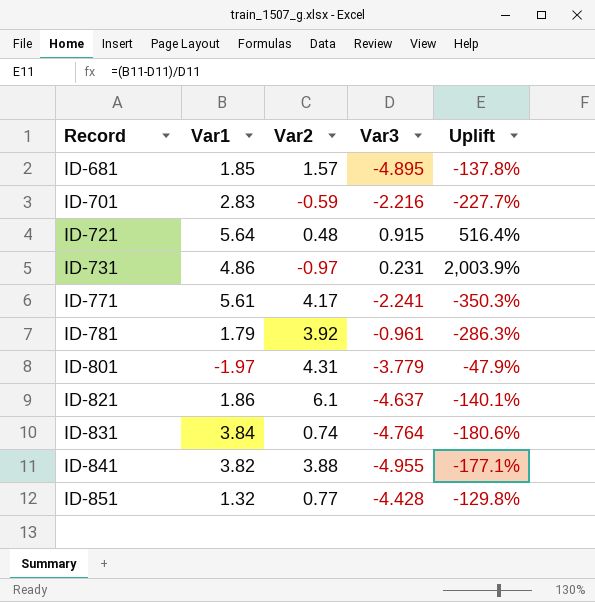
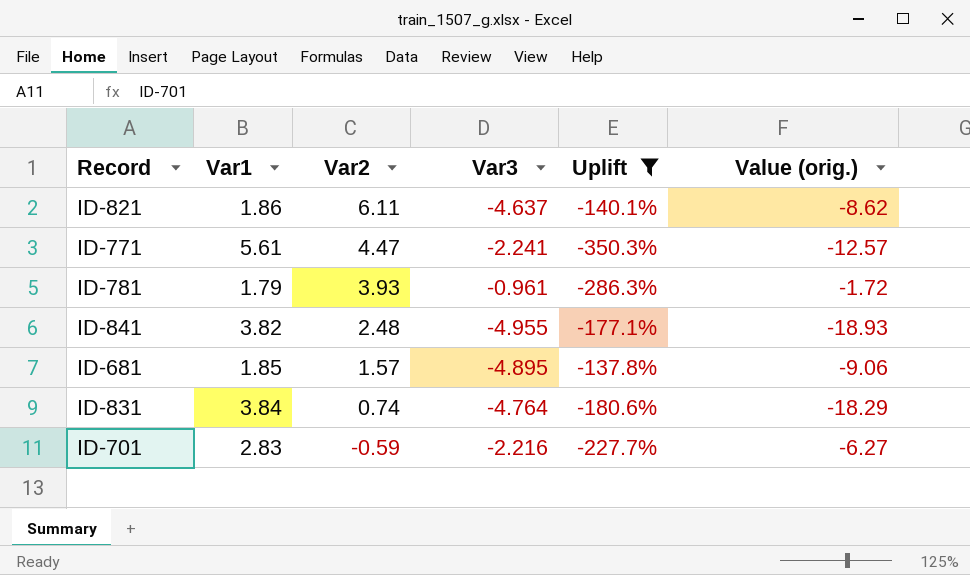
filter: none -> Uplift <= -137.8%
row order: Record ascending -> Var2 descending
column Value (orig.) | formula: none -> [Var1] * [Var3]
ID-821 | Var2: 6.1 -> 6.11
ID-771 | Var2: 4.17 -> 4.47
ID-781 | Var2: 3.92 -> 3.93
ID-841 | Var2: 3.88 -> 2.48

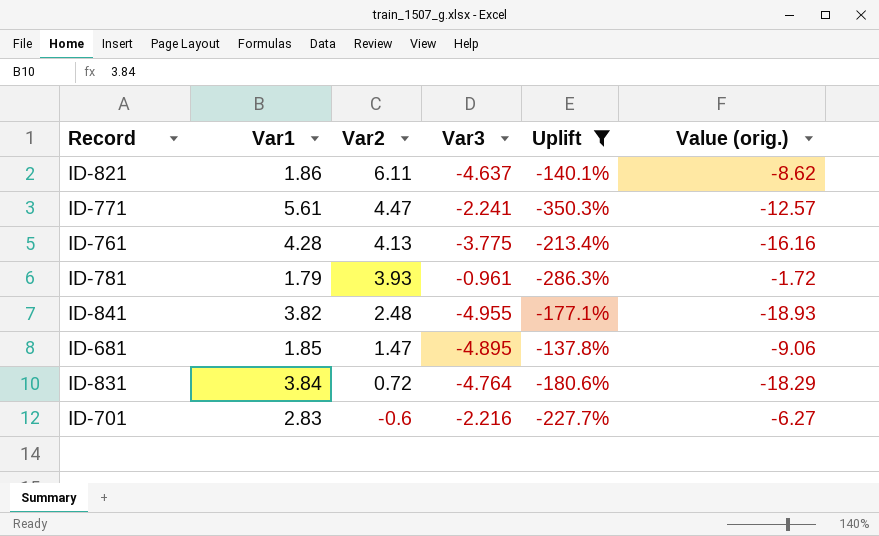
row ID-761: none -> 4.28 | 4.13 | -3.775 | -213.4% | -16.16
ID-681 | Var2: 1.57 -> 1.47
ID-831 | Var2: 0.74 -> 0.72
ID-701 | Var2: -0.59 -> -0.6

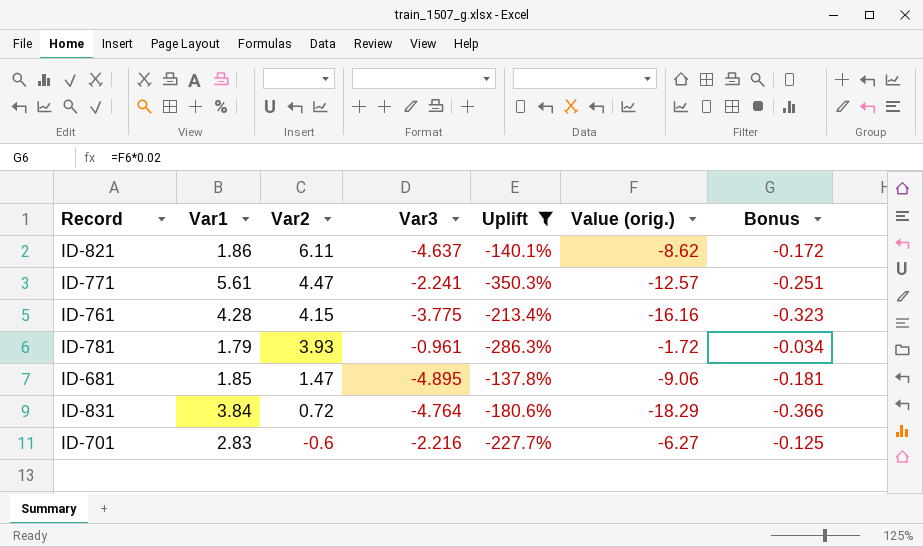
column Bonus | formula: none -> [Value (orig.)] * 0.02
row ID-841: 3.82 | 2.48 | -4.955 | -177.1% | -18.93 -> none
ID-761 | Var2: 4.13 -> 4.15

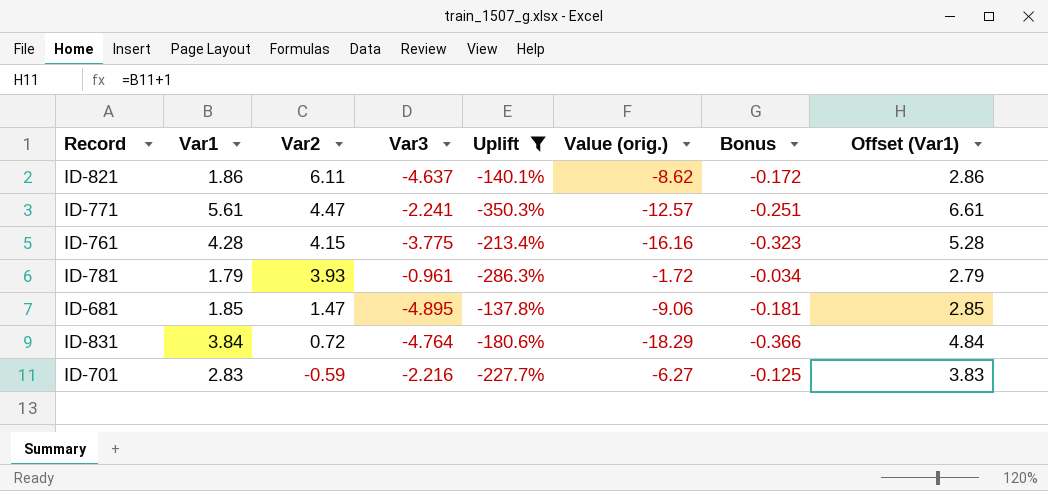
column Offset (Var1) | formula: none -> [Var1] + 1
ID-701 | Var2: -0.6 -> -0.59

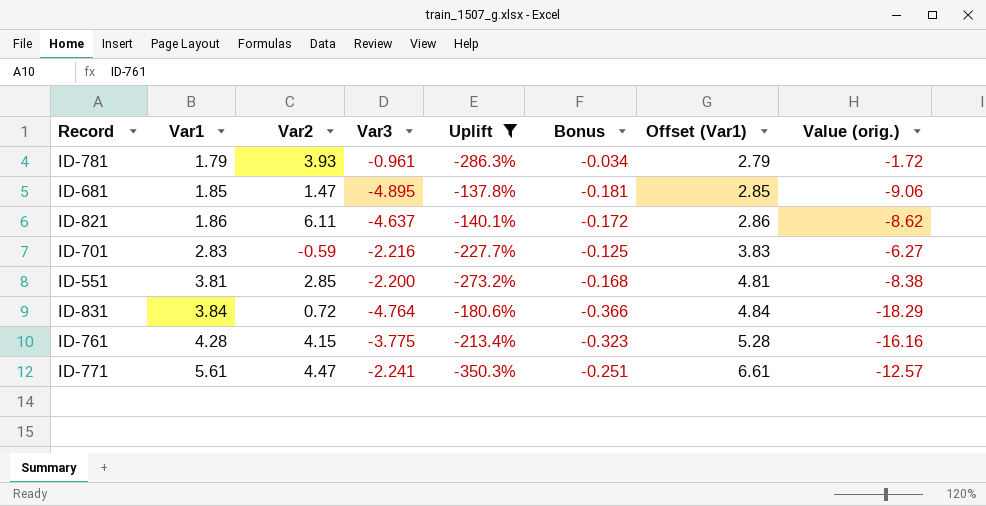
row order: Var2 descending -> Var1 ascending
column Value (orig.) | position: 6 -> 8
row ID-551: none -> 3.81 | 2.85 | -2.200 | -273.2% | -0.168 | 4.81 | -8.38

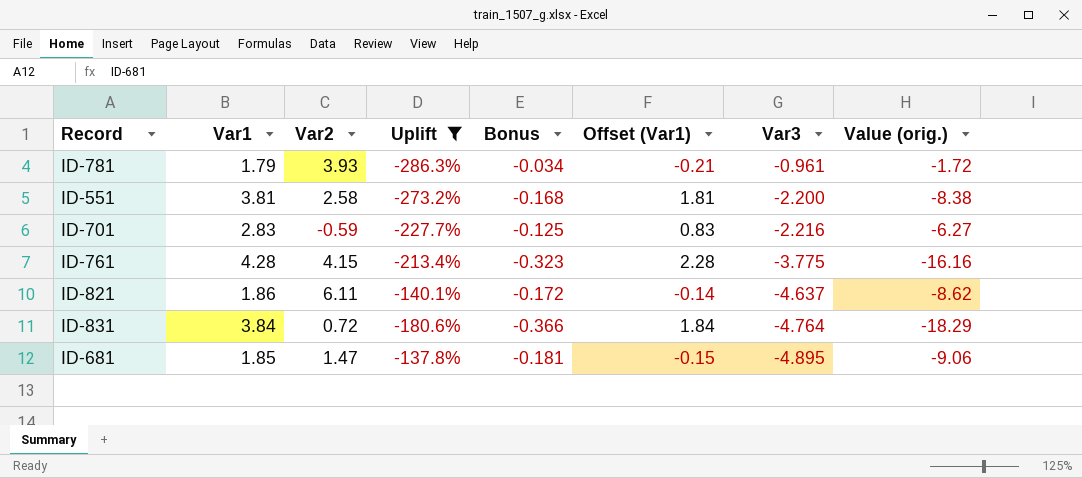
row order: Var1 ascending -> Var3 descending
column Offset (Var1) | formula: [Var1] + 1 -> [Var1] - 2
column Var3 | position: 4 -> 7
row ID-771: 5.61 | 4.47 | -2.241 | -350.3% | -0.251 | 6.61 | -12.57 -> none
ID-551 | Var2: 2.85 -> 2.58

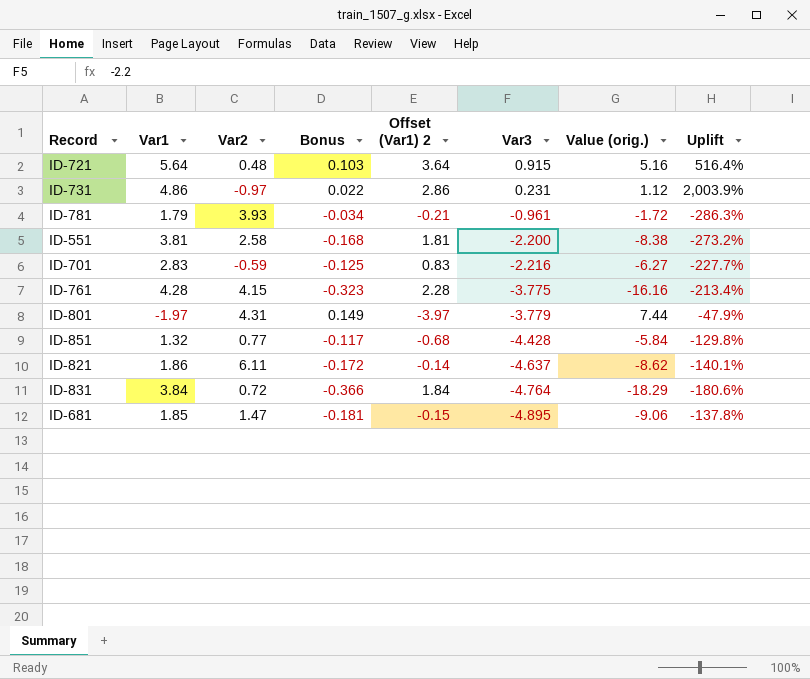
filter: Uplift <= -137.8% -> none
column name: Offset (Var1) -> Offset (Var1) 2
column Uplift | position: 4 -> 8

